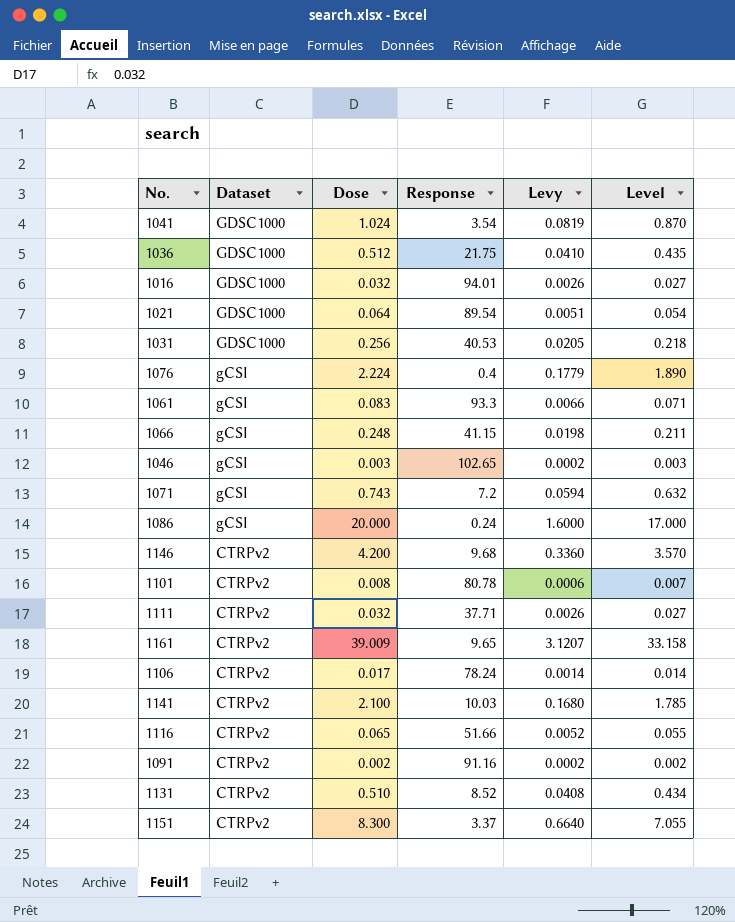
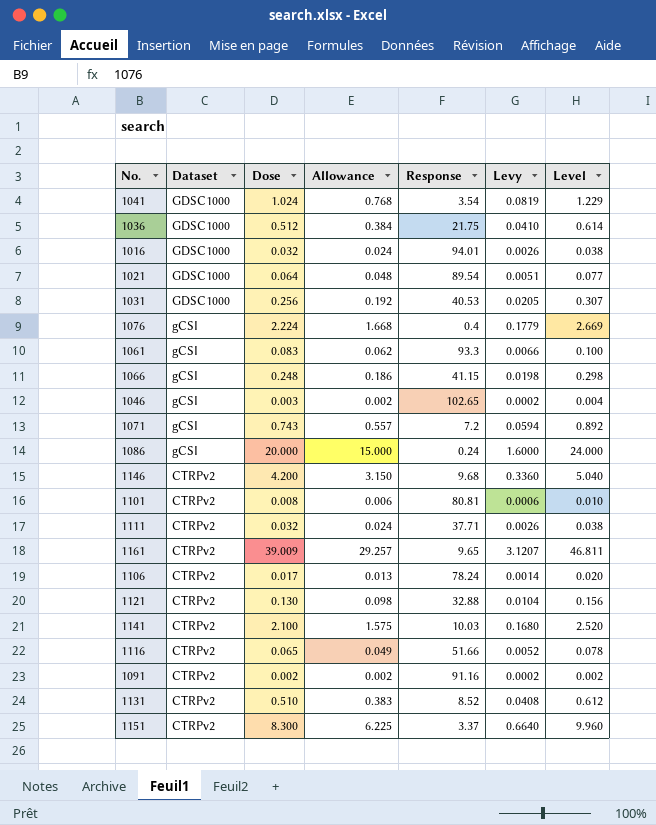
column Allowance | formula: none -> [Dose] * 0.75
column Level | formula: [Dose] * 0.85 -> [Dose] * 1.2
1101 | Response: 80.78 -> 80.81
row 1121: none -> CTRPv2 | 0.130 | 0.098 | 32.88 | 0.0104 | 0.156

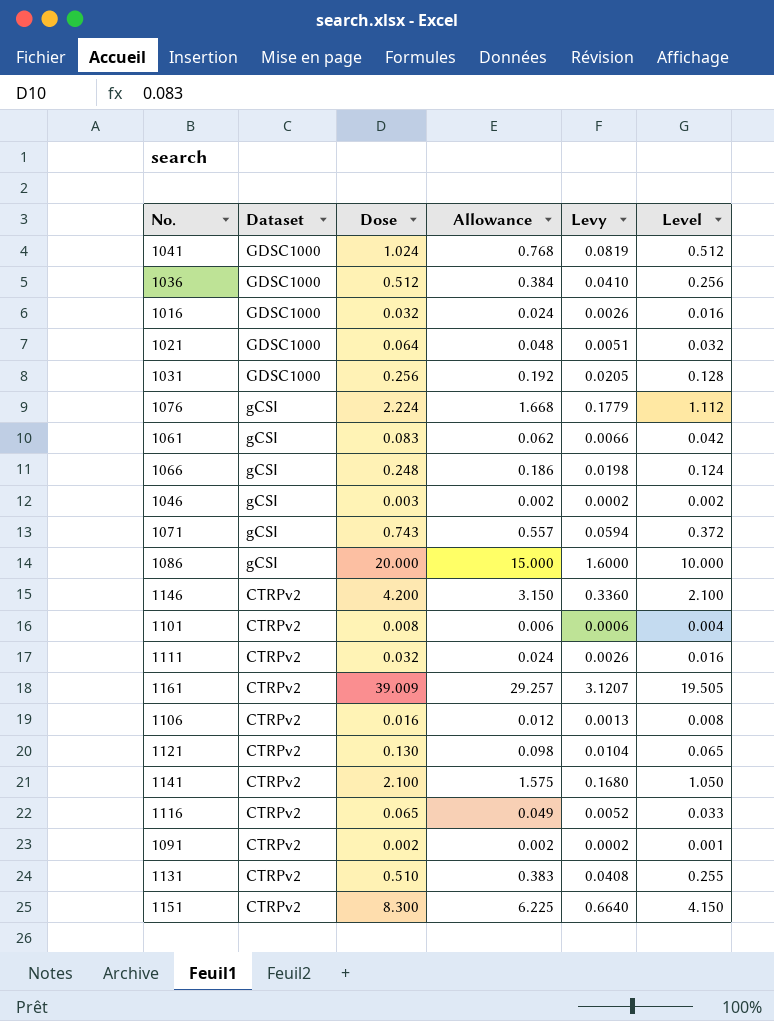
column Response | position: 5 -> none
column Level | formula: [Dose] * 1.2 -> [Dose] * 0.5
1106 | Dose: 0.017 -> 0.016
1106 | Allowance: 0.013 -> 0.012
1106 | Levy: 0.0014 -> 0.0013

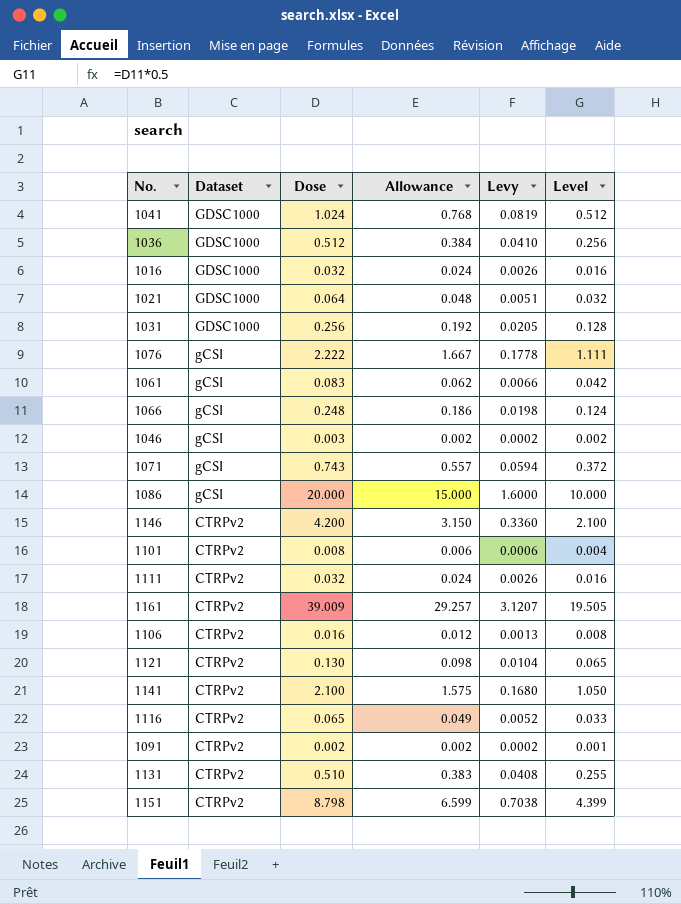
1076 | Dose: 2.224 -> 2.222
1076 | Allowance: 1.668 -> 1.667
1076 | Levy: 0.1779 -> 0.1778
1076 | Level: 1.112 -> 1.111
1151 | Dose: 8.300 -> 8.798
1151 | Allowance: 6.225 -> 6.599
1151 | Levy: 0.6640 -> 0.7038
1151 | Level: 4.150 -> 4.399

